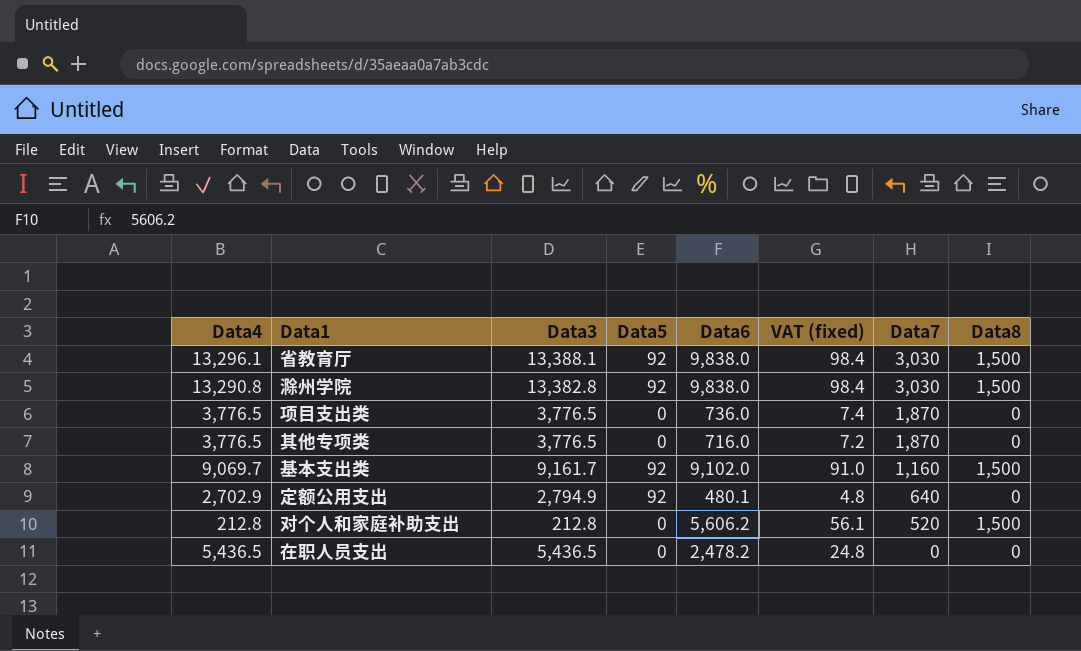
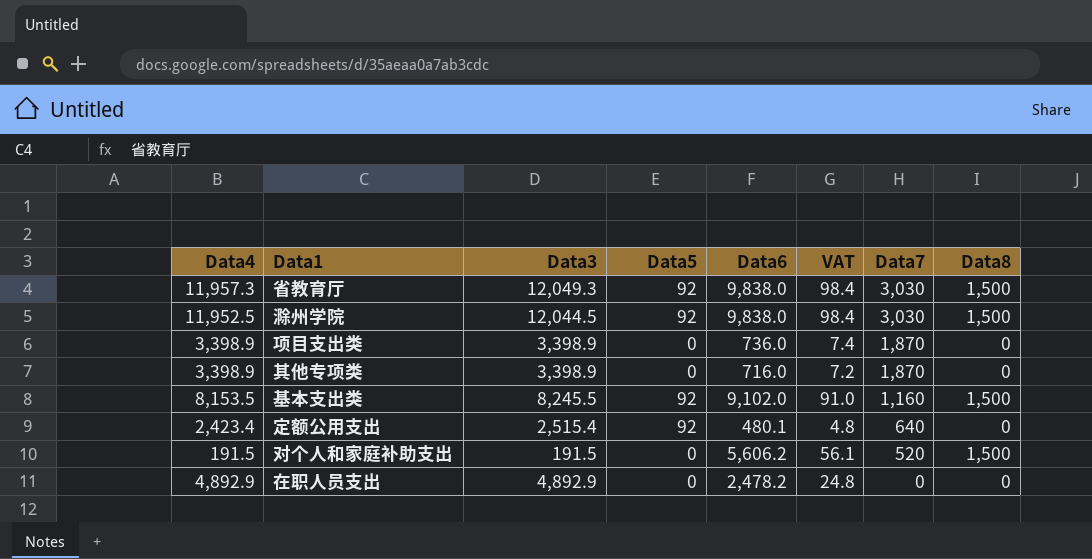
column name: VAT (fixed) -> VAT
省教育厅 | Data4: 13,296.1 -> 11,957.3
省教育厅 | Data3: 13,388.1 -> 12,049.3
滁州学院 | Data4: 13,290.8 -> 11,952.5
滁州学院 | Data3: 13,382.8 -> 12,044.5
项目支出类 | Data4: 3,776.5 -> 3,398.9
项目支出类 | Data3: 3,776.5 -> 3,398.9
其他专项类 | Data4: 3,776.5 -> 3,398.9
其他专项类 | Data3: 3,776.5 -> 3,398.9
基本支出类 | Data4: 9,069.7 -> 8,153.5
基本支出类 | Data3: 9,161.7 -> 8,245.5
定额公用支出 | Data4: 2,702.9 -> 2,423.4
定额公用支出 | Data3: 2,794.9 -> 2,515.4
对个人和家庭补助支出 | Data4: 212.8 -> 191.5
对个人和家庭补助支出 | Data3: 212.8 -> 191.5
在职人员支出 | Data4: 5,436.5 -> 4,892.9
在职人员支出 | Data3: 5,436.5 -> 4,892.9

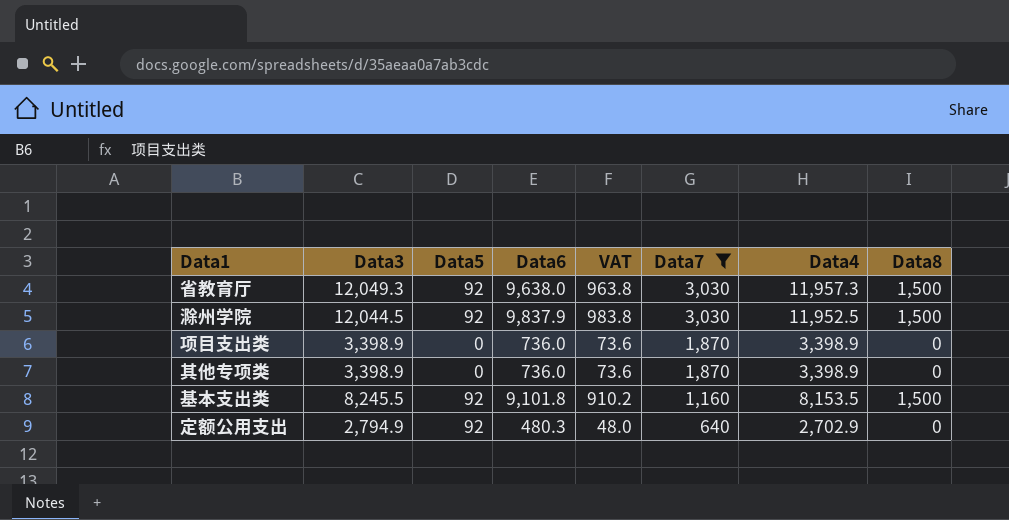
filter: none -> Data7 >= 640
column VAT | formula: [Data6] * 0.01 -> [Data6] * 0.1
column Data4 | position: 1 -> 7
省教育厅 | Data6: 9,838.0 -> 9,638.0
滁州学院 | Data6: 9,838.0 -> 9,837.9
其他专项类 | Data6: 716.0 -> 736.0
基本支出类 | Data6: 9,102.0 -> 9,101.8
定额公用支出 | Data3: 2,515.4 -> 2,794.9
定额公用支出 | Data6: 480.1 -> 480.3
定额公用支出 | Data4: 2,423.4 -> 2,702.9

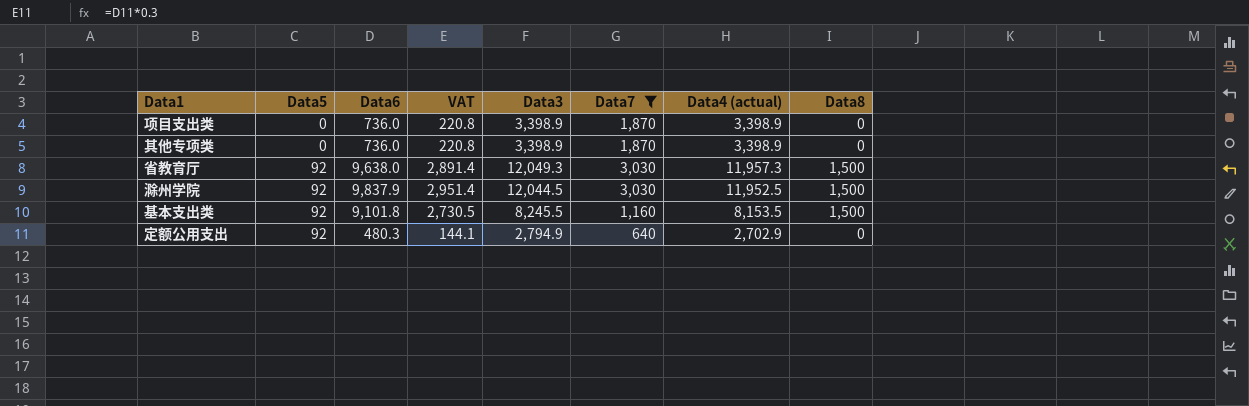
row order: Data7 descending -> Data5 ascending
column VAT | formula: [Data6] * 0.1 -> [Data6] * 0.3
column Data3 | position: 2 -> 5
column name: Data4 -> Data4 (actual)

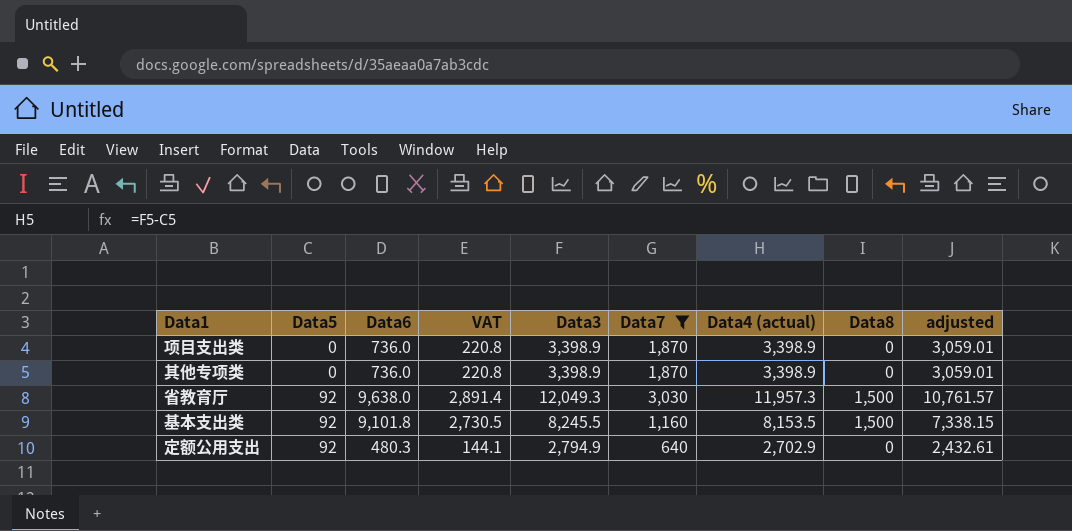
column adjusted | formula: none -> [Data4 (actual)] * 0.9
row 滁州学院: 92 | 9,837.9 | 2,951.4 | 12,044.5 | 3,030 | 11,952.5 | 1,500 -> none

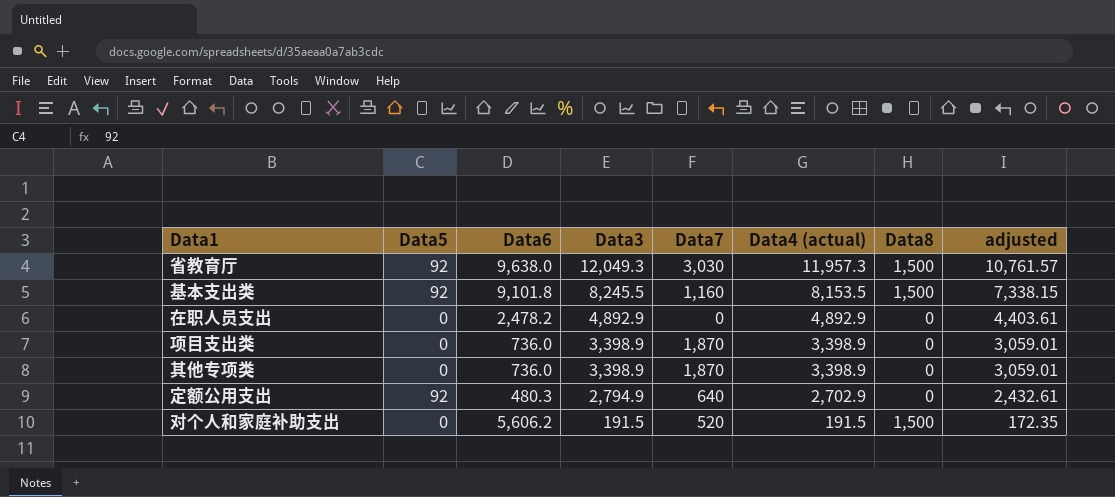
filter: Data7 >= 640 -> none
row order: Data5 ascending -> Data3 descending
column VAT | formula: [Data6] * 0.3 -> none

